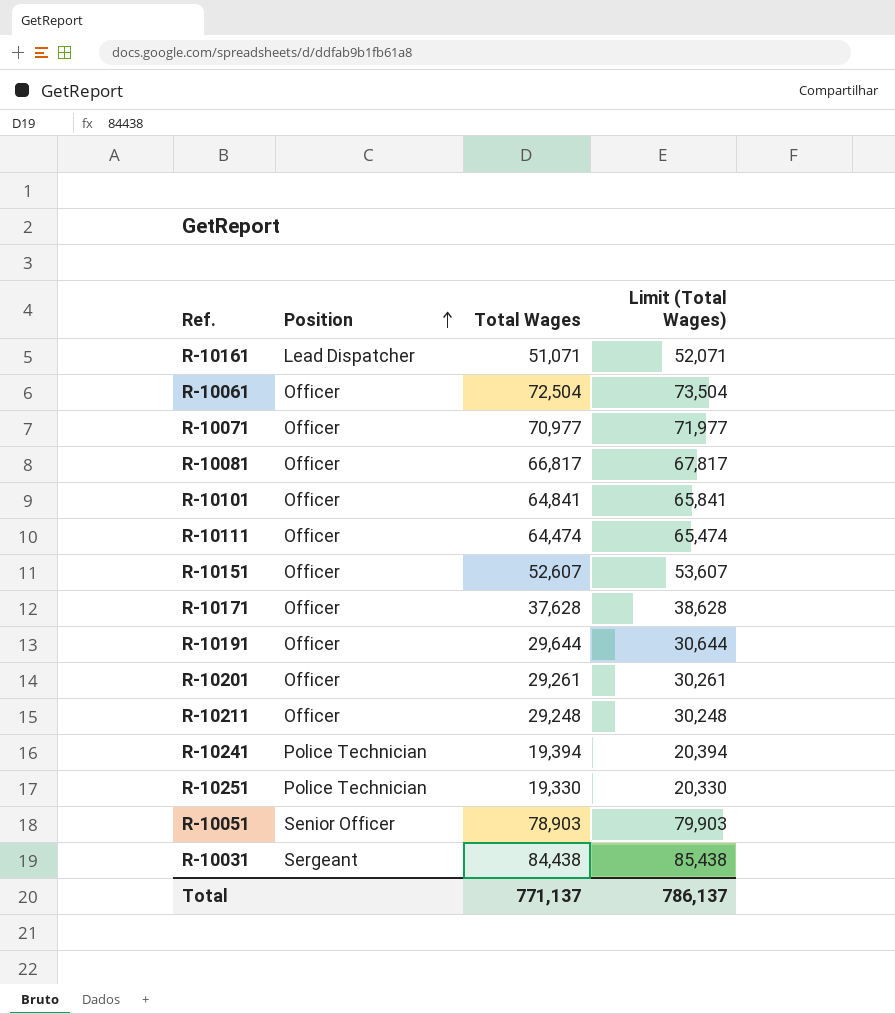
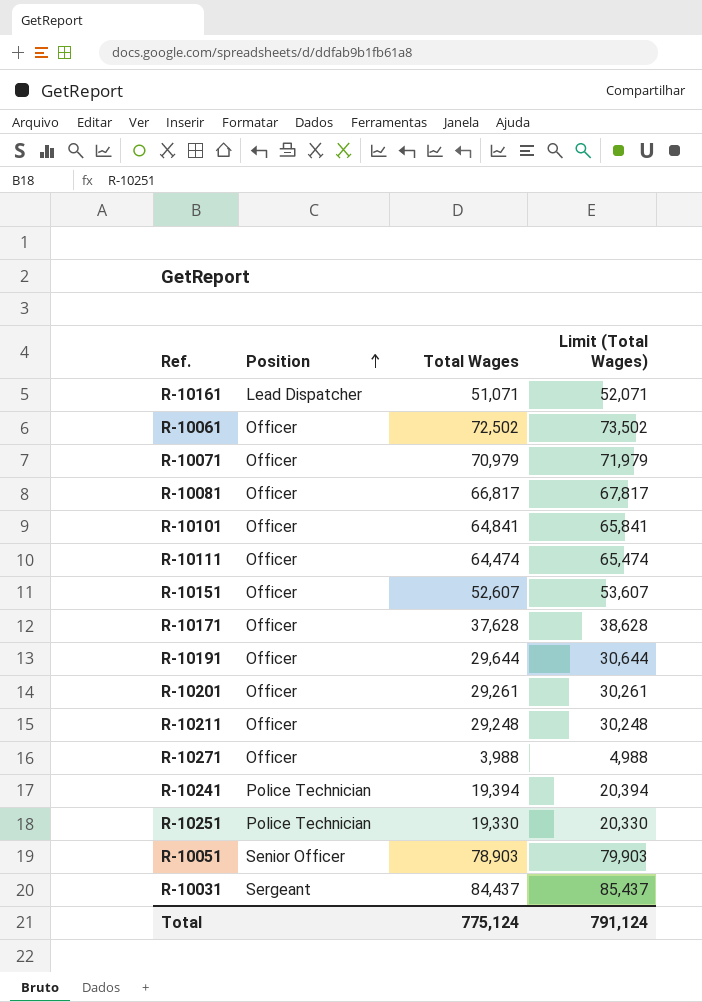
R-10061 | Total Wages: 72,504 -> 72,502
R-10061 | Limit (Total Wages): 73,504 -> 73,502
R-10071 | Total Wages: 70,977 -> 70,979
R-10071 | Limit (Total Wages): 71,977 -> 71,979
row R-10271: none -> Officer | 3,988 | 4,988
R-10031 | Total Wages: 84,438 -> 84,437
R-10031 | Limit (Total Wages): 85,438 -> 85,437
Total | Total Wages: 771,137 -> 775,124
Total | Limit (Total Wages): 786,137 -> 791,124

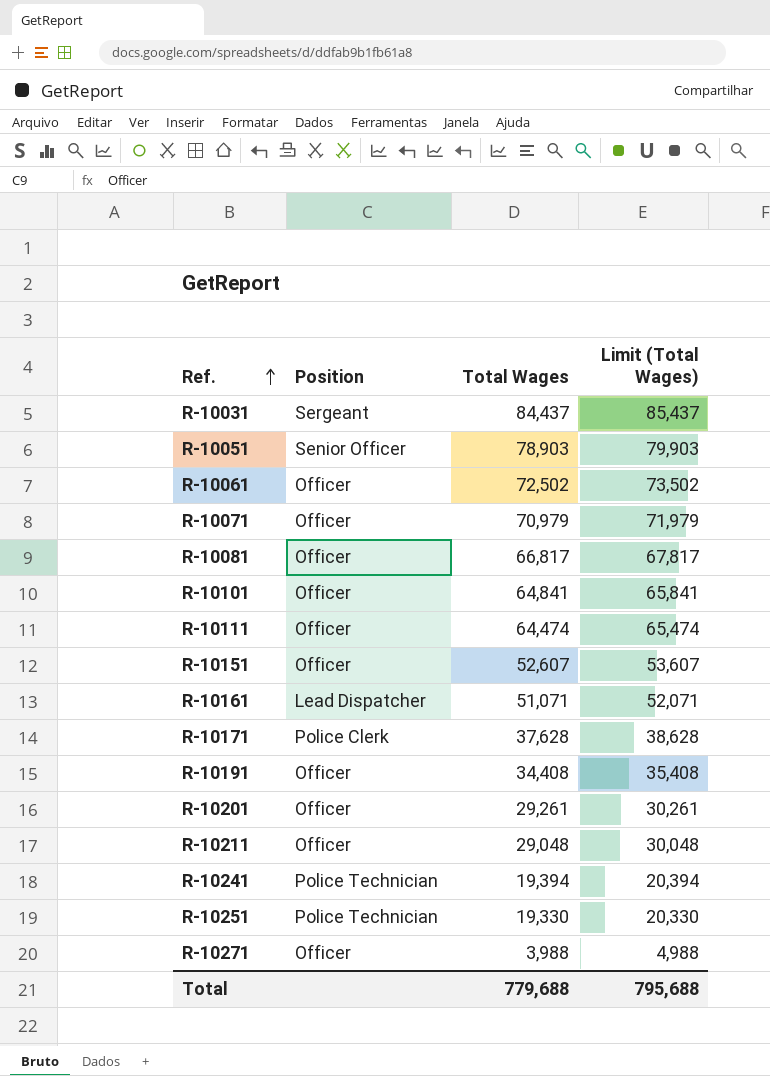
row order: Position ascending -> Ref. ascending
R-10171 | Position: Officer -> Police Clerk
R-10191 | Total Wages: 29,644 -> 34,408
R-10191 | Limit (Total Wages): 30,644 -> 35,408
R-10211 | Total Wages: 29,248 -> 29,048
R-10211 | Limit (Total Wages): 30,248 -> 30,048
Total | Total Wages: 775,124 -> 779,688
Total | Limit (Total Wages): 791,124 -> 795,688

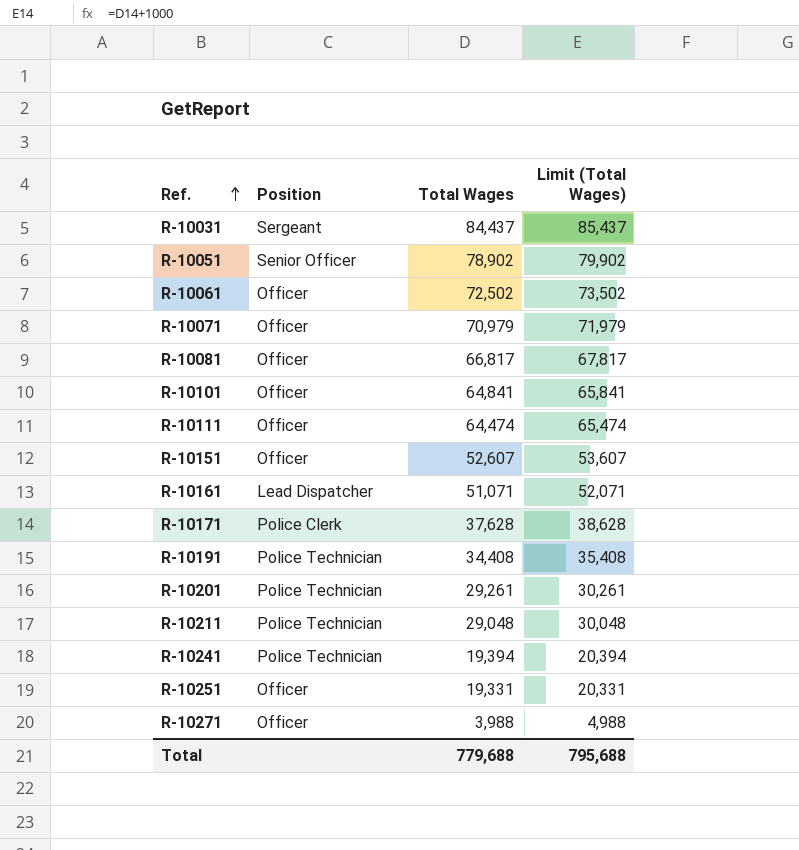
R-10051 | Total Wages: 78,903 -> 78,902
R-10051 | Limit (Total Wages): 79,903 -> 79,902
R-10191 | Position: Officer -> Police Technician
R-10201 | Position: Officer -> Police Technician
R-10211 | Position: Officer -> Police Technician
R-10251 | Position: Police Technician -> Officer
R-10251 | Total Wages: 19,330 -> 19,331
R-10251 | Limit (Total Wages): 20,330 -> 20,331

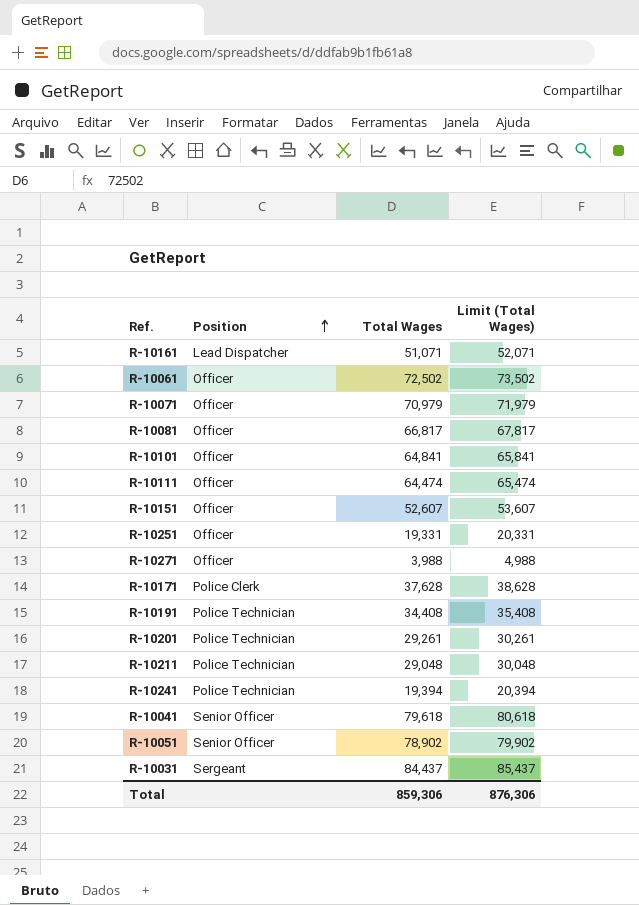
row order: Ref. ascending -> Position ascending
row R-10041: none -> Senior Officer | 79,618 | 80,618
Total | Total Wages: 779,688 -> 859,306
Total | Limit (Total Wages): 795,688 -> 876,306

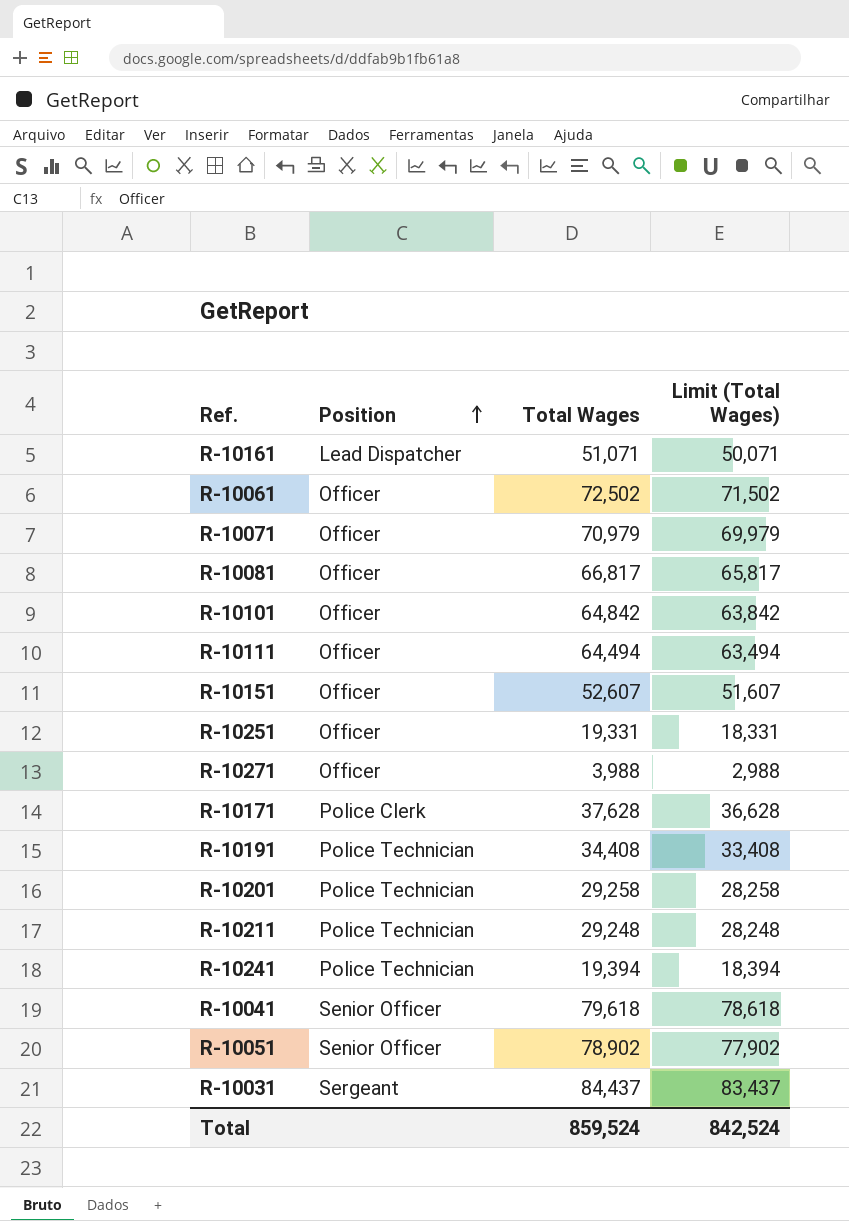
column Limit (Total Wages) | formula: [Total Wages] + 1000 -> [Total Wages] - 1000
R-10101 | Total Wages: 64,841 -> 64,842
R-10111 | Total Wages: 64,474 -> 64,494
R-10201 | Total Wages: 29,261 -> 29,258
R-10211 | Total Wages: 29,048 -> 29,248
Total | Total Wages: 859,306 -> 859,524
Total | Limit (Total Wages): 876,306 -> 842,524

